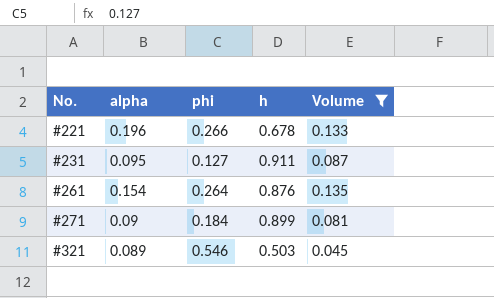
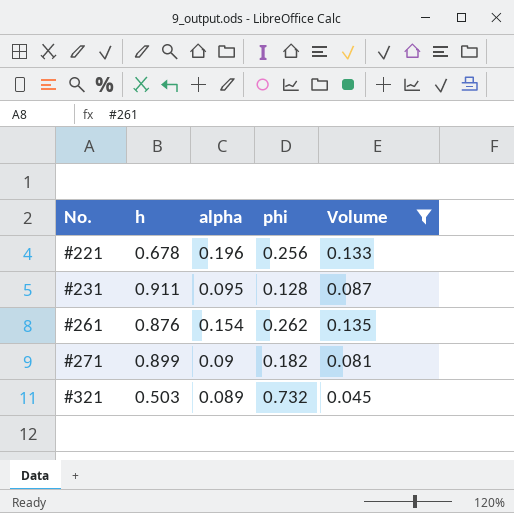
column h | position: 4 -> 2
#221 | phi: 0.266 -> 0.256
#231 | phi: 0.127 -> 0.128
#261 | phi: 0.264 -> 0.262
#271 | phi: 0.184 -> 0.182
#321 | phi: 0.546 -> 0.732

